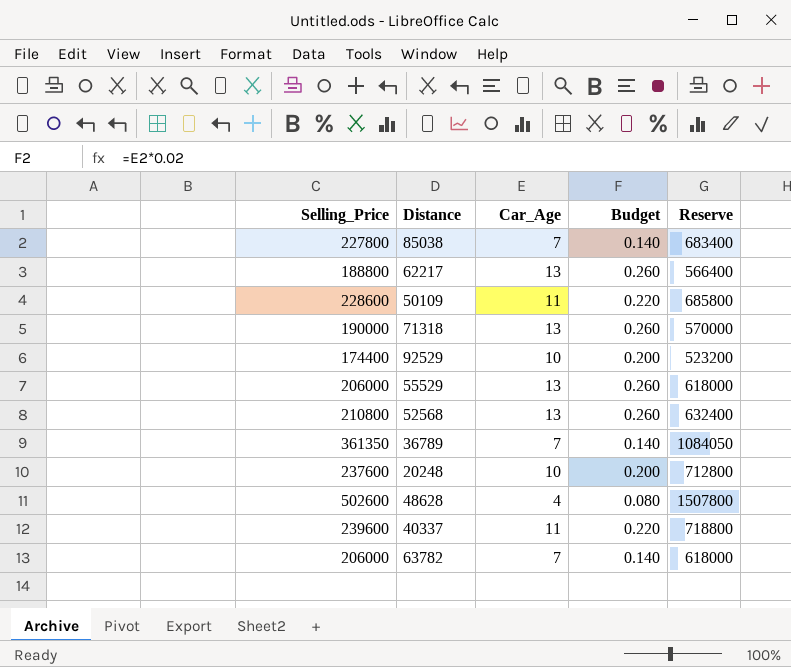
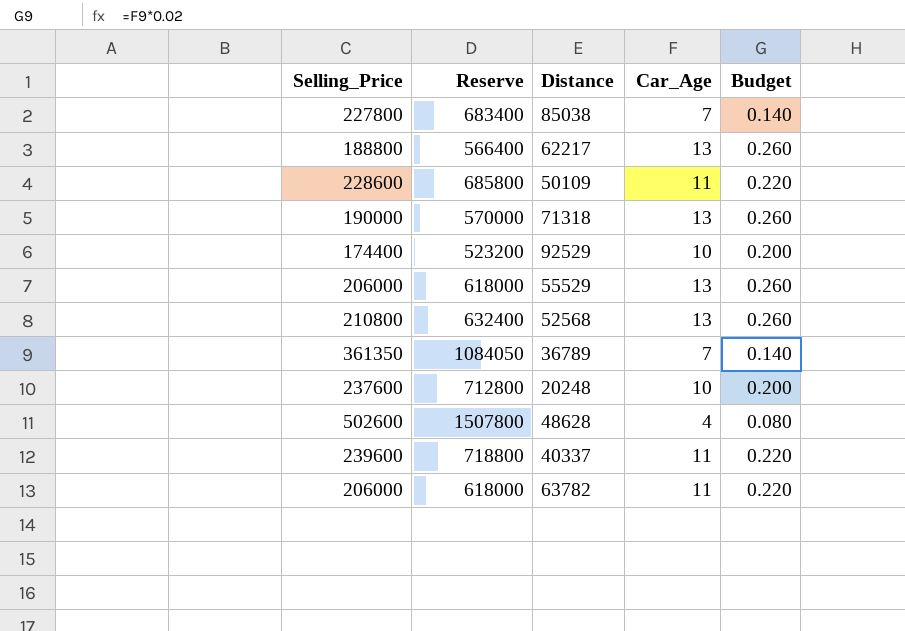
column Reserve | position: 5 -> 2
63782 | Car_Age: 7 -> 11
63782 | Budget: 0.140 -> 0.220

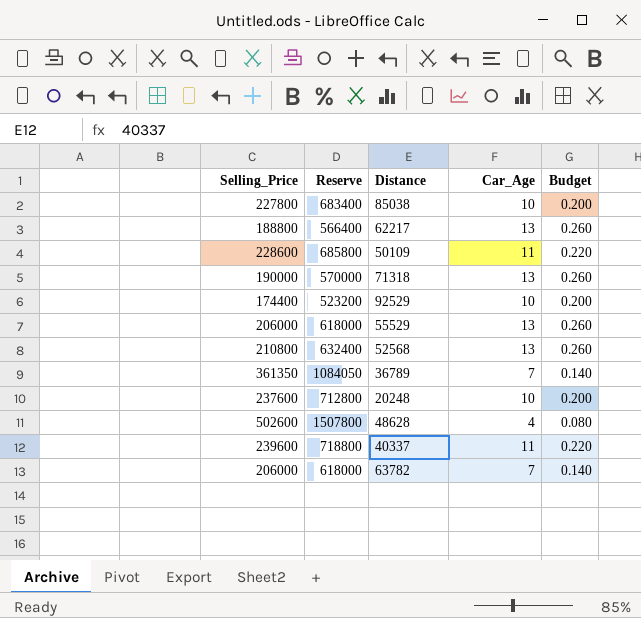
85038 | Car_Age: 7 -> 10
85038 | Budget: 0.140 -> 0.200
63782 | Car_Age: 11 -> 7
63782 | Budget: 0.220 -> 0.140

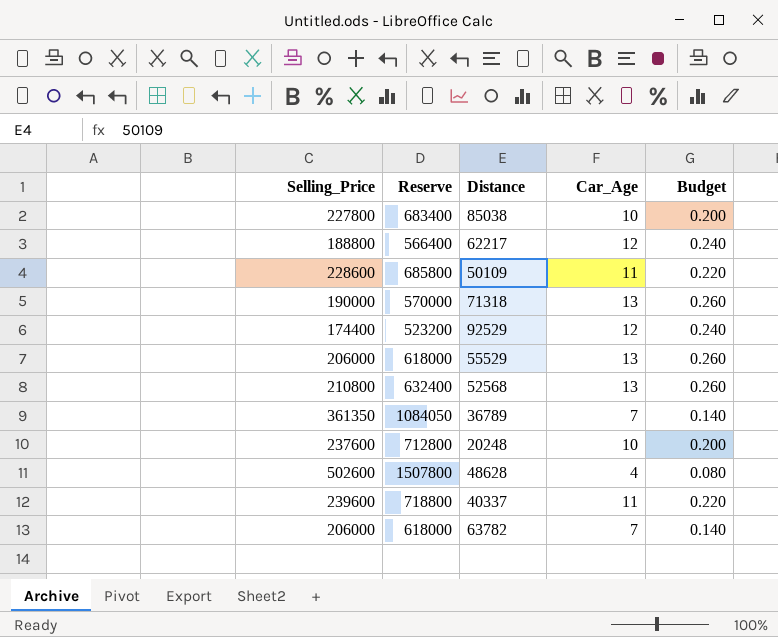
62217 | Car_Age: 13 -> 12
62217 | Budget: 0.260 -> 0.240
92529 | Car_Age: 10 -> 12
92529 | Budget: 0.200 -> 0.240

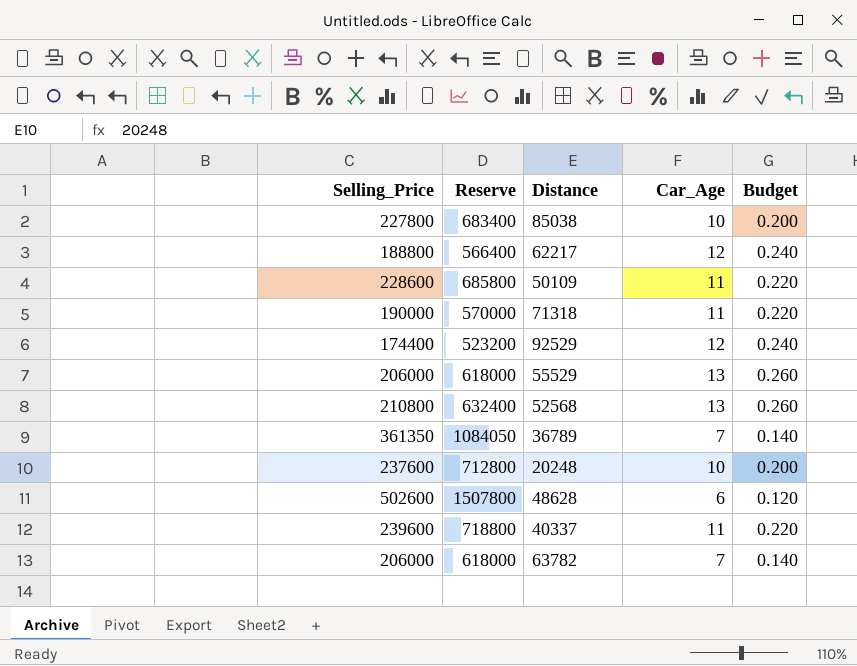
71318 | Car_Age: 13 -> 11
71318 | Budget: 0.260 -> 0.220
48628 | Car_Age: 4 -> 6
48628 | Budget: 0.080 -> 0.120

